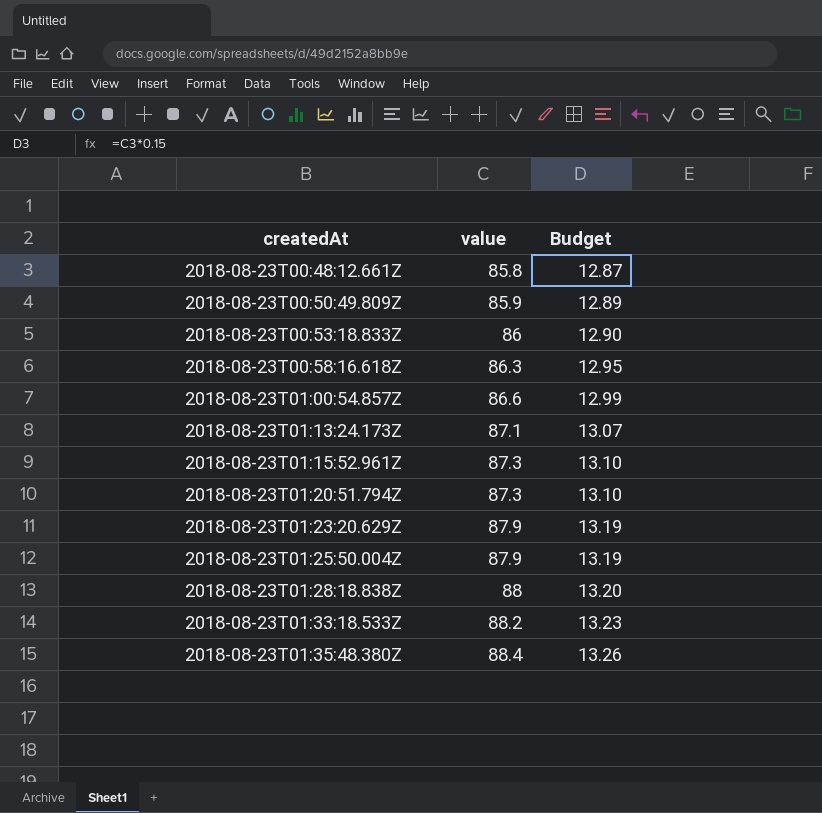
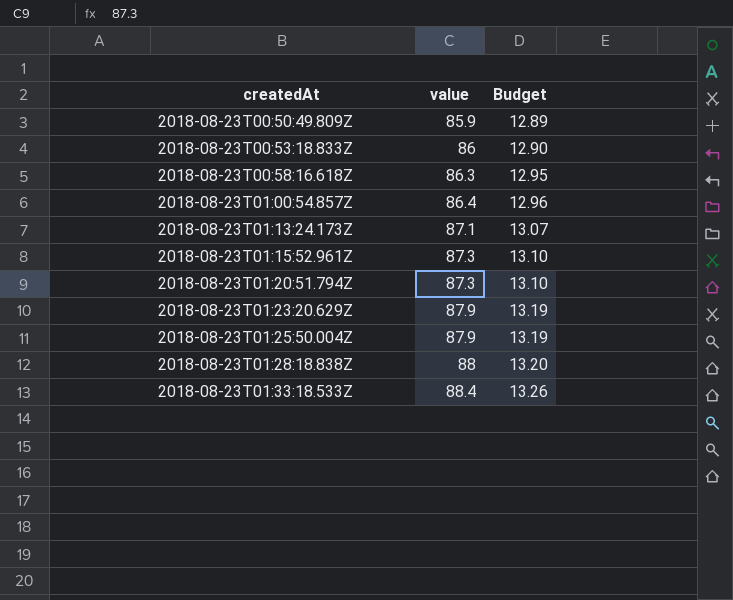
row 2018-08-23T00:48:12.661Z: 85.8 | 12.87 -> none
row 2018-08-23T01:35:48.380Z: 88.4 | 13.26 -> none
2018-08-23T01:00:54.857Z | value: 86.6 -> 86.4
2018-08-23T01:00:54.857Z | Budget: 12.99 -> 12.96
2018-08-23T01:33:18.533Z | value: 88.2 -> 88.4
2018-08-23T01:33:18.533Z | Budget: 13.23 -> 13.26

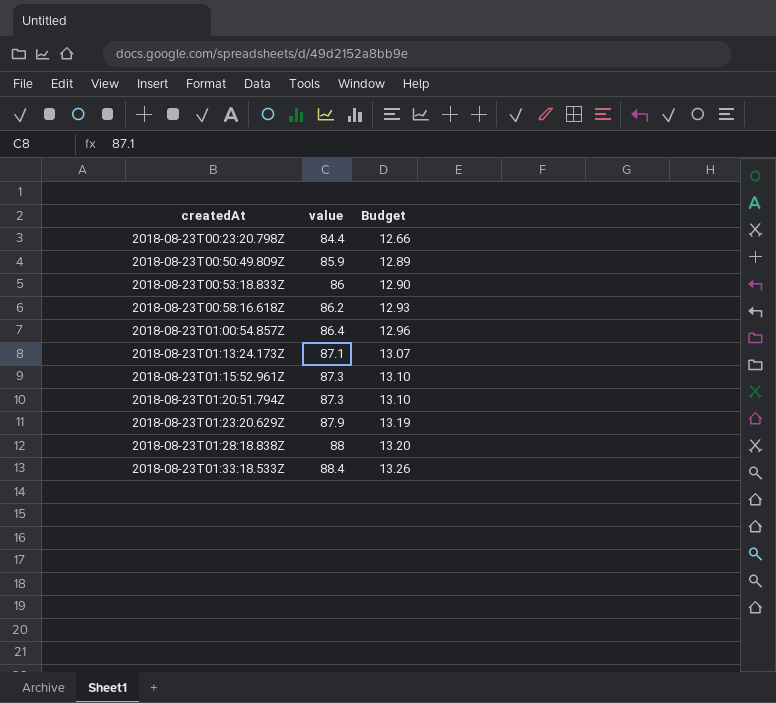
row 2018-08-23T01:25:50.004Z: 87.9 | 13.19 -> none
row 2018-08-23T00:23:20.798Z: none -> 84.4 | 12.66
2018-08-23T00:58:16.618Z | value: 86.3 -> 86.2
2018-08-23T00:58:16.618Z | Budget: 12.95 -> 12.93

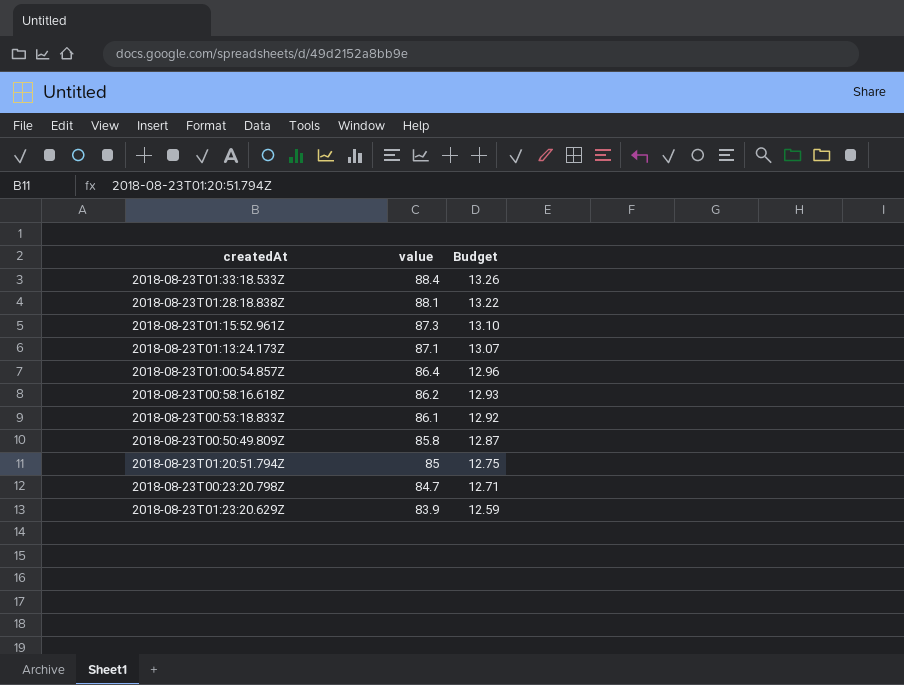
row order: createdAt ascending -> value descending
2018-08-23T01:28:18.838Z | value: 88 -> 88.1
2018-08-23T01:28:18.838Z | Budget: 13.20 -> 13.22
2018-08-23T00:53:18.833Z | value: 86 -> 86.1
2018-08-23T00:53:18.833Z | Budget: 12.90 -> 12.92
2018-08-23T00:50:49.809Z | value: 85.9 -> 85.8
2018-08-23T00:50:49.809Z | Budget: 12.89 -> 12.87
2018-08-23T01:20:51.794Z | value: 87.3 -> 85
2018-08-23T01:20:51.794Z | Budget: 13.10 -> 12.75
2018-08-23T00:23:20.798Z | value: 84.4 -> 84.7
2018-08-23T00:23:20.798Z | Budget: 12.66 -> 12.71
2018-08-23T01:23:20.629Z | value: 87.9 -> 83.9
2018-08-23T01:23:20.629Z | Budget: 13.19 -> 12.59

